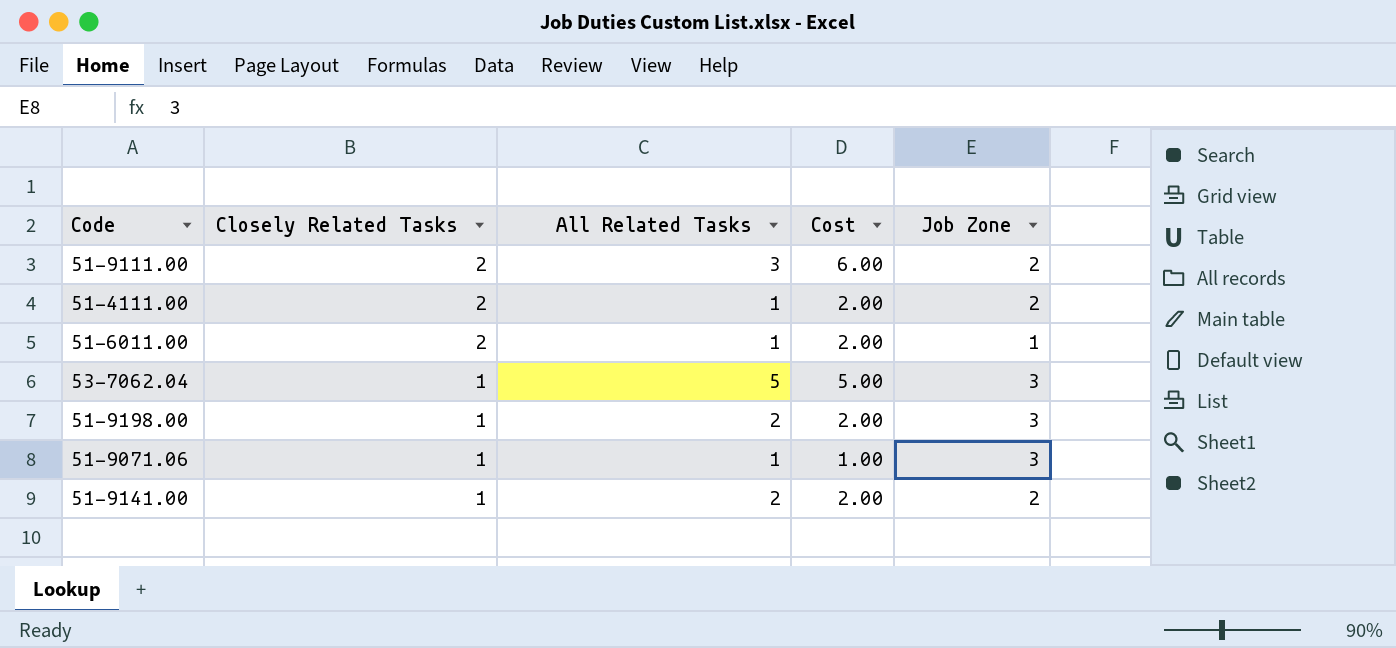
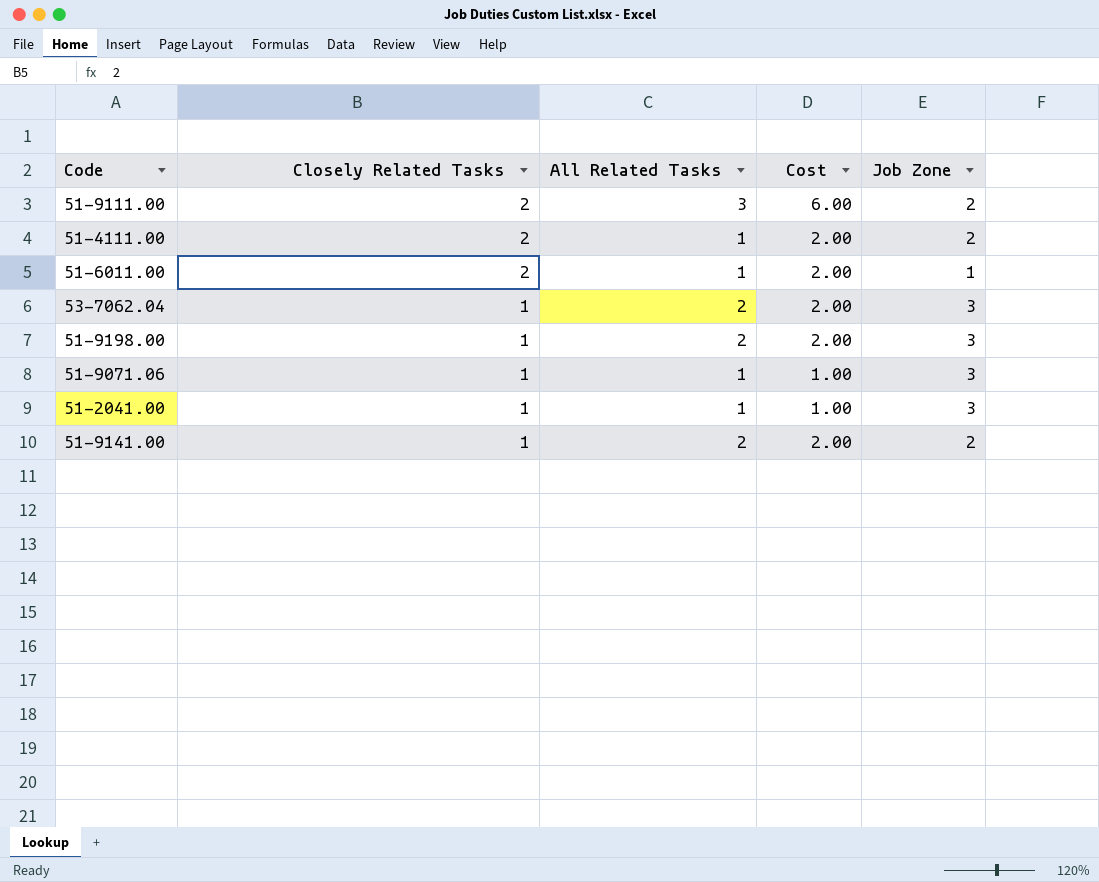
53-7062.04 | All Related Tasks: 5 -> 2
53-7062.04 | Cost: 5.00 -> 2.00
row 51-2041.00: none -> 1 | 1 | 1.00 | 3

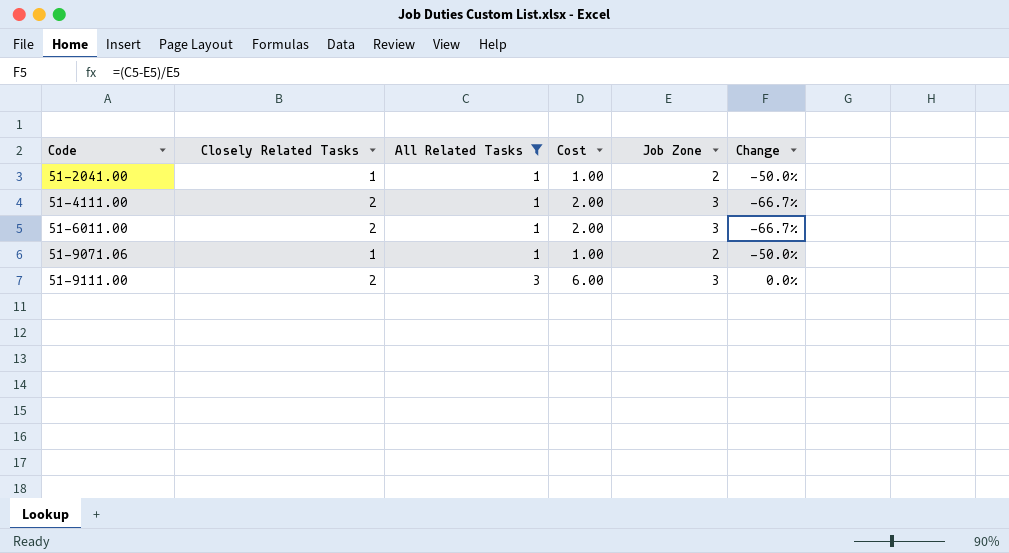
filter: none -> All Related Tasks != 2
row order: Closely Related Tasks descending -> Code ascending
column Change | formula: none -> ([All Related Tasks] - [Job Zone]) / [Job Zone]
51-2041.00 | Job Zone: 3 -> 2
51-4111.00 | Job Zone: 2 -> 3
51-6011.00 | Job Zone: 1 -> 3
51-9071.06 | Job Zone: 3 -> 2
51-9111.00 | Job Zone: 2 -> 3

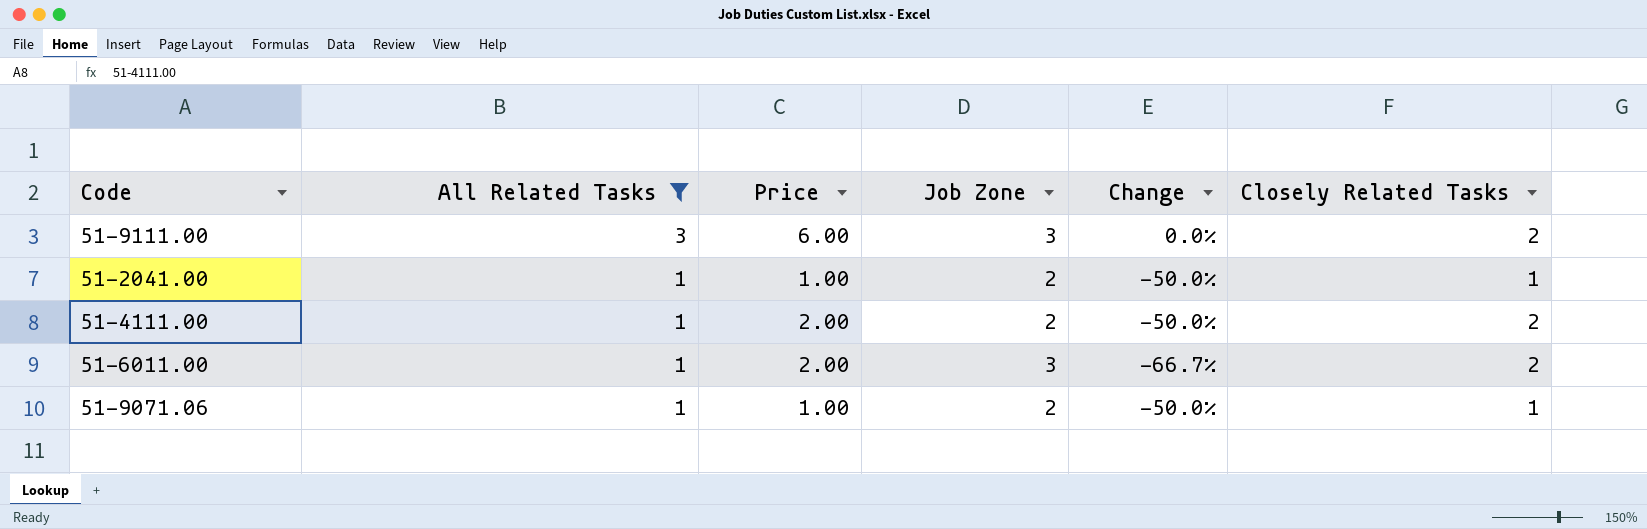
row order: Code ascending -> All Related Tasks descending
column name: Cost -> Price
column Closely Related Tasks | position: 2 -> 6
51-4111.00 | Job Zone: 3 -> 2
51-4111.00 | Change: -66.7% -> -50.0%

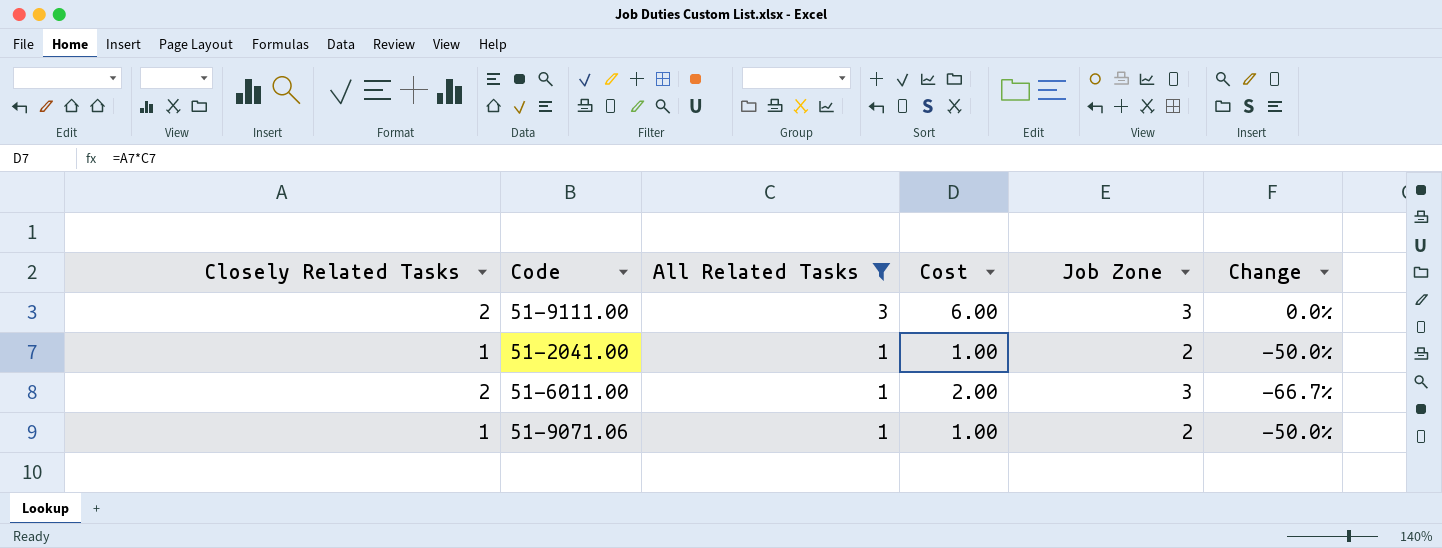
column Closely Related Tasks | position: 6 -> 1
column name: Price -> Cost
row 51-4111.00: 1 | 2.00 | 2 | -50.0% | 2 -> none

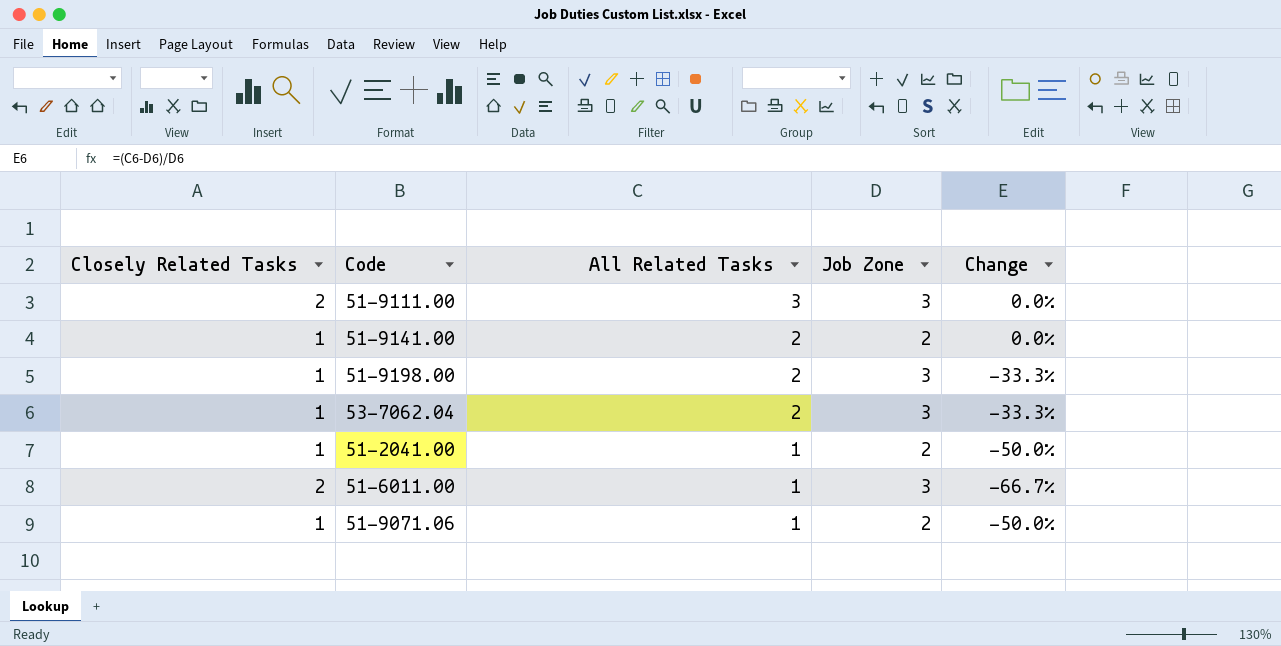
filter: All Related Tasks != 2 -> none
column Cost | formula: [Closely Related Tasks] * [All Related Tasks] -> none

